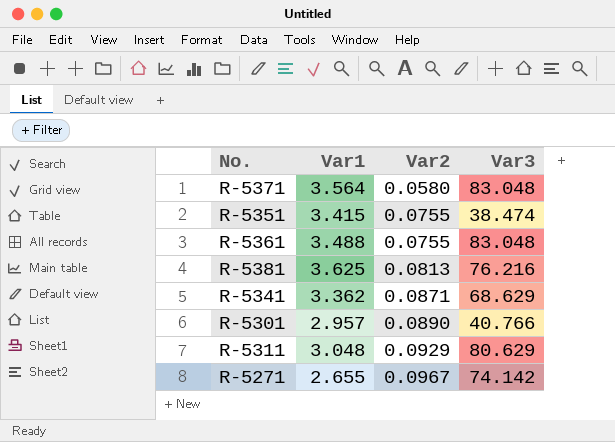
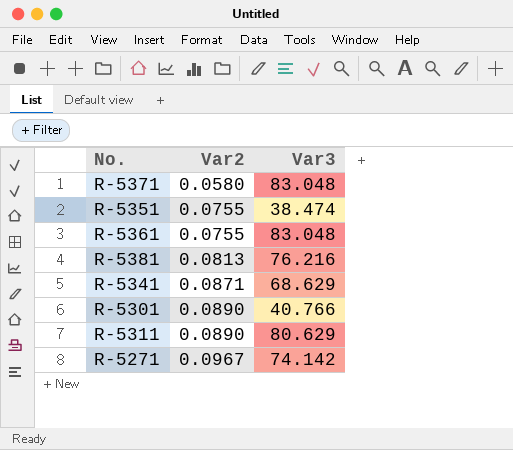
column Var1 | position: 2 -> none
R-5311 | Var2: 0.0929 -> 0.0890

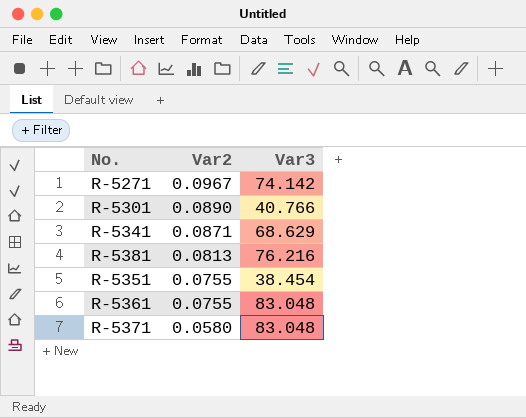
row order: Var2 ascending -> Var2 descending
row R-5311: 0.0890 | 80.629 -> none
R-5351 | Var3: 38.474 -> 38.454

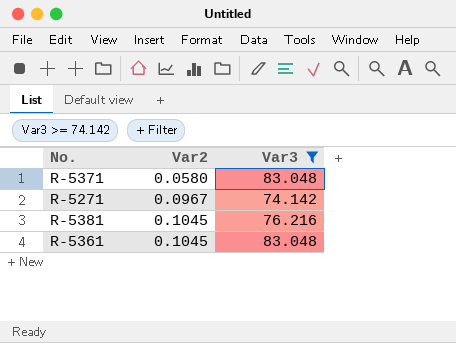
filter: none -> Var3 >= 74.142
row order: Var2 descending -> Var2 ascending
R-5381 | Var2: 0.0813 -> 0.1045
R-5361 | Var2: 0.0755 -> 0.1045

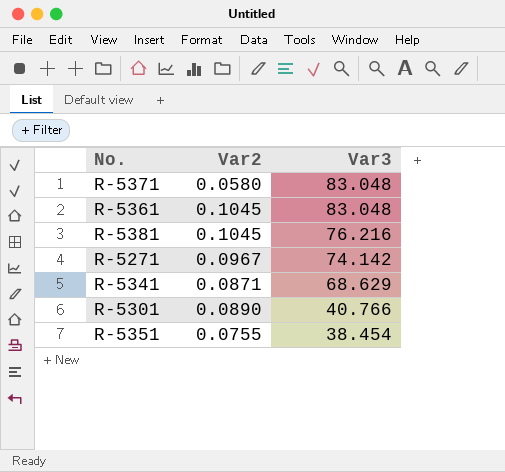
filter: Var3 >= 74.142 -> none
row order: Var2 ascending -> Var3 descending

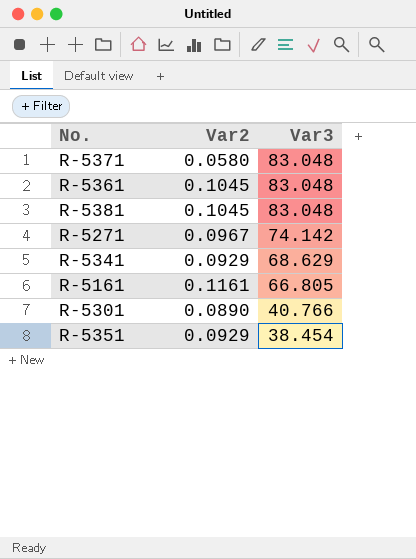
R-5381 | Var3: 76.216 -> 83.048
R-5341 | Var2: 0.0871 -> 0.0929
row R-5161: none -> 0.1161 | 66.805
R-5351 | Var2: 0.0755 -> 0.0929

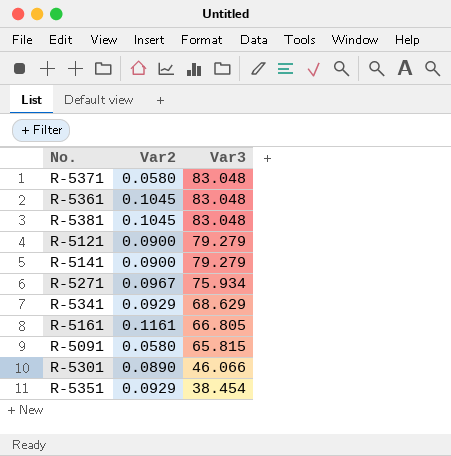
row R-5121: none -> 0.0900 | 79.279
row R-5141: none -> 0.0900 | 79.279
R-5271 | Var3: 74.142 -> 75.934
row R-5091: none -> 0.0580 | 65.815
R-5301 | Var3: 40.766 -> 46.066

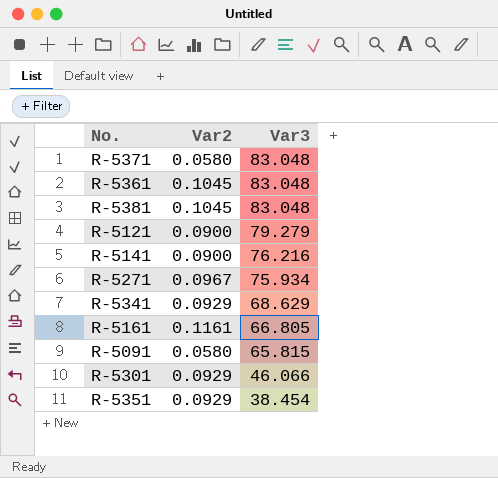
R-5141 | Var3: 79.279 -> 76.216
R-5301 | Var2: 0.0890 -> 0.0929

